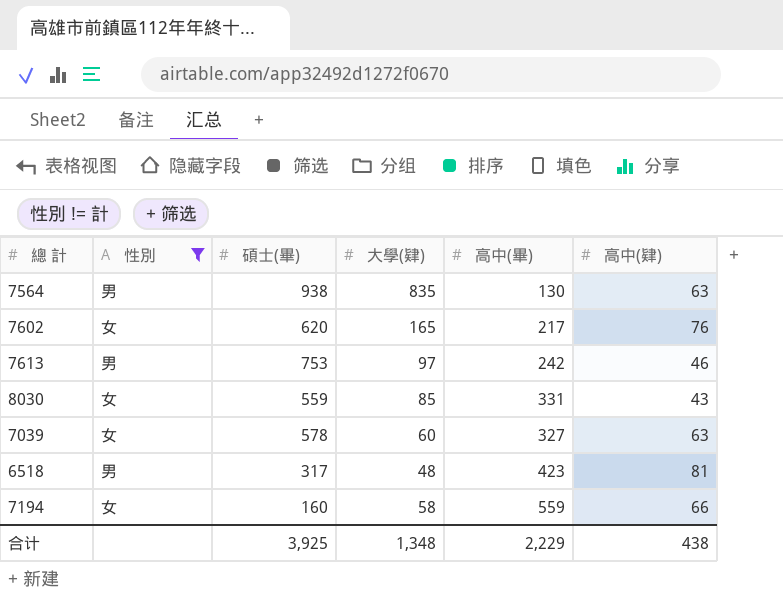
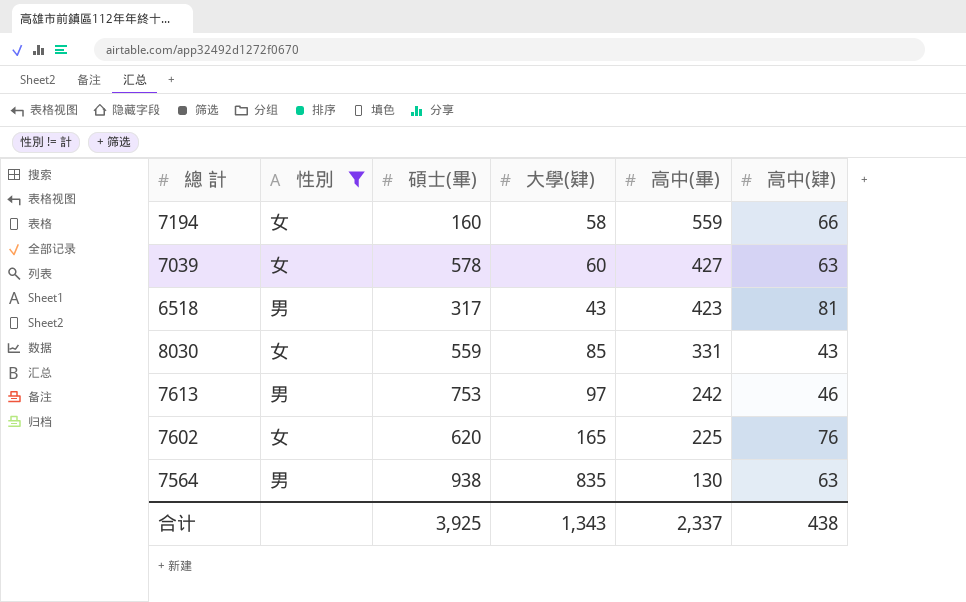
row order: none -> 高中(畢) descending
7039 | 高中(畢): 327 -> 427
6518 | 大學(肄): 48 -> 43
7602 | 高中(畢): 217 -> 225
合计 | 大學(肄): 1,348 -> 1,343
合计 | 高中(畢): 2,229 -> 2,337

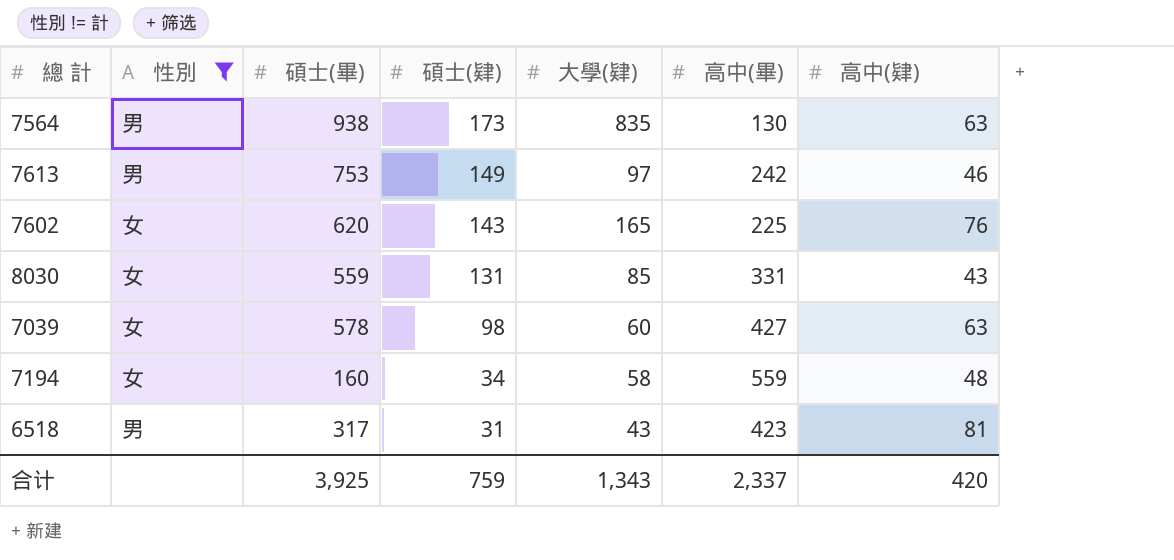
row order: 高中(畢) descending -> 碩士(肄) descending
column 碩士(肄) | position: none -> 4
7194 | 高中(肄): 66 -> 48
合计 | 高中(肄): 438 -> 420

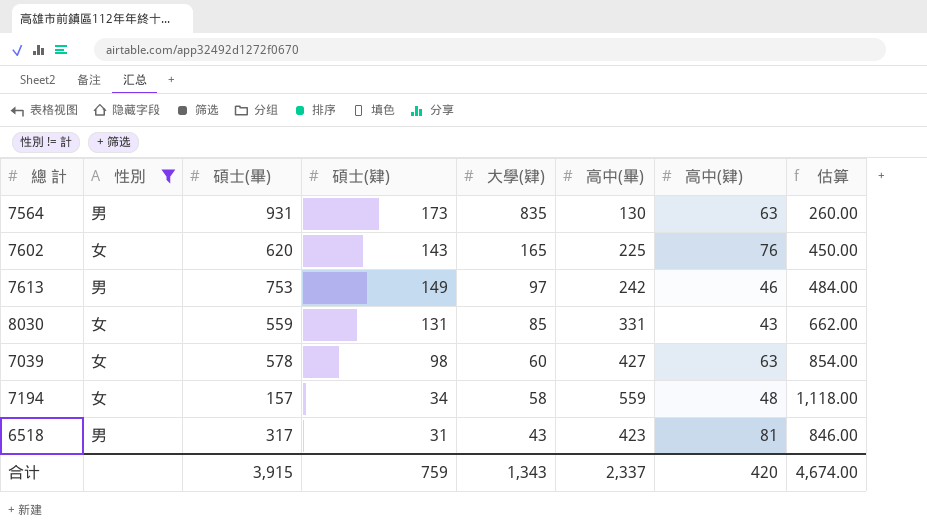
row order: 碩士(肄) descending -> 大學(肄) descending
column 估算 | formula: none -> [高中(畢)] * 2
7564 | 碩士(畢): 938 -> 931
7194 | 碩士(畢): 160 -> 157
合计 | 碩士(畢): 3,925 -> 3,915

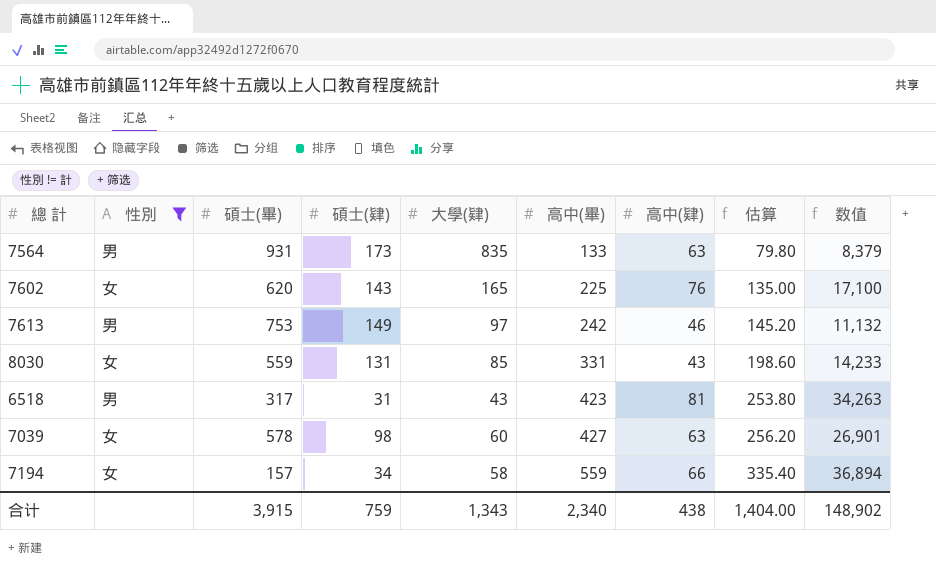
row order: 大學(肄) descending -> 高中(畢) ascending
column 估算 | formula: [高中(畢)] * 2 -> [高中(畢)] * 0.6
column 数值 | formula: none -> [高中(畢)] * [高中(肄)]
7564 | 高中(畢): 130 -> 133
7194 | 高中(肄): 48 -> 66
合计 | 高中(畢): 2,337 -> 2,340
合计 | 高中(肄): 420 -> 438
合计 | 估算: 4,674.00 -> 1,404.00

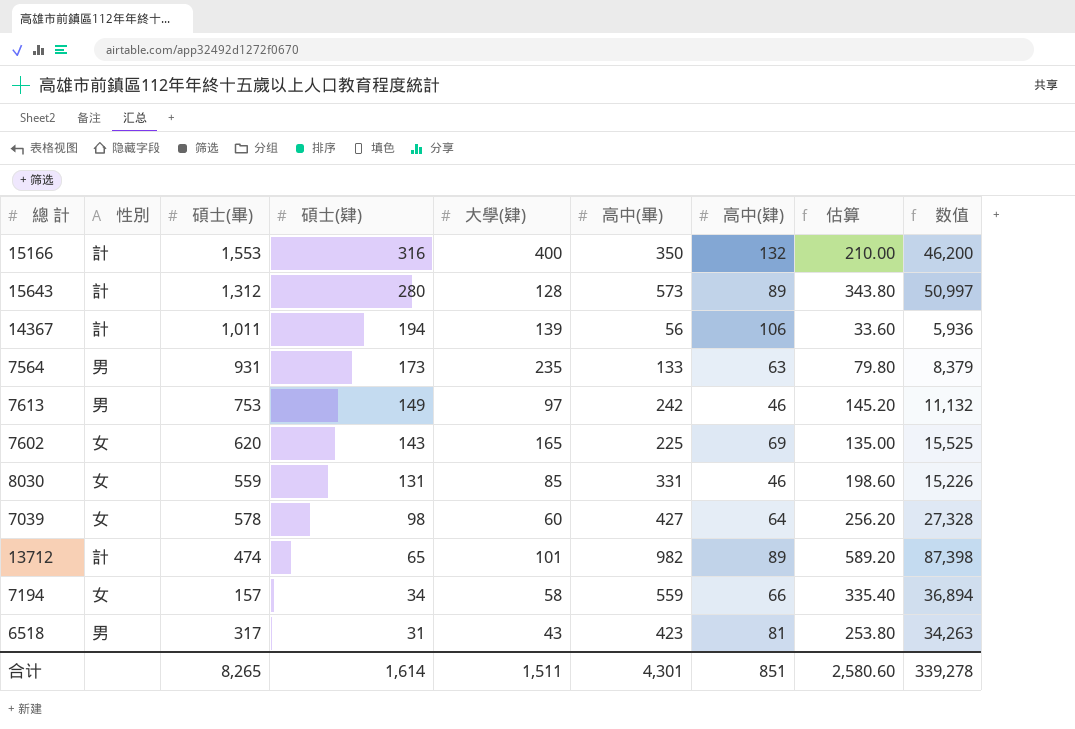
filter: 性別 != 計 -> none
row order: 高中(畢) ascending -> 碩士(肄) descending
7564 | 大學(肄): 835 -> 235
7602 | 高中(肄): 76 -> 69
7602 | 数值: 17,100 -> 15,525
8030 | 高中(肄): 43 -> 46
8030 | 数值: 14,233 -> 15,226
7039 | 高中(肄): 63 -> 64
7039 | 数值: 26,901 -> 27,328
合计 | 碩士(畢): 3,915 -> 8,265
合计 | 碩士(肄): 759 -> 1,614
合计 | 大學(肄): 1,343 -> 1,511
合计 | 高中(畢): 2,340 -> 4,301
合计 | 高中(肄): 438 -> 851
合计 | 估算: 1,404.00 -> 2,580.60
合计 | 数值: 148,902 -> 339,278

